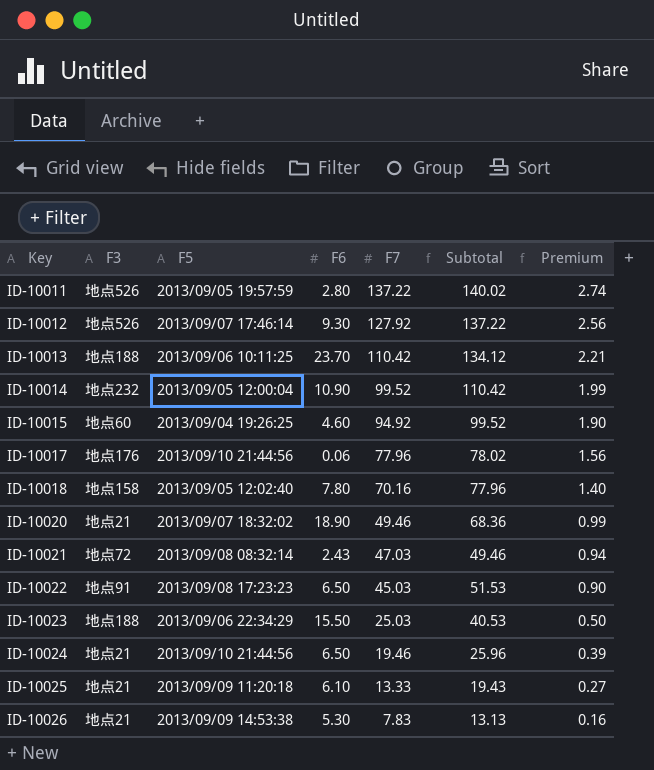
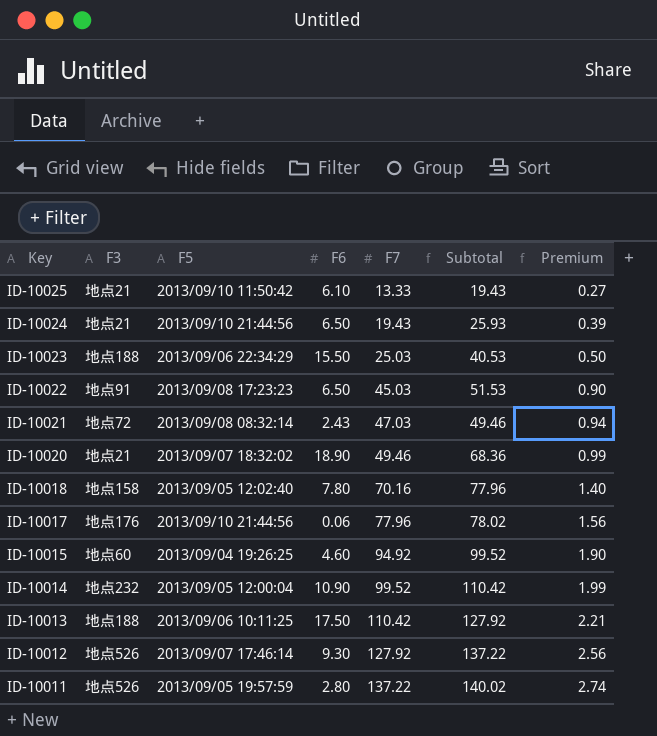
row order: Key ascending -> Key descending
row ID-10026: 地点21 | 2013/09/09 14:53:38 | 5.30 | 7.83 | 13.13 | 0.16 -> none
ID-10025 | F5: 2013/09/09 11:20:18 -> 2013/09/10 11:50:42
ID-10024 | F7: 19.46 -> 19.43
ID-10024 | Subtotal: 25.96 -> 25.93
ID-10013 | F6: 23.70 -> 17.50
ID-10013 | Subtotal: 134.12 -> 127.92

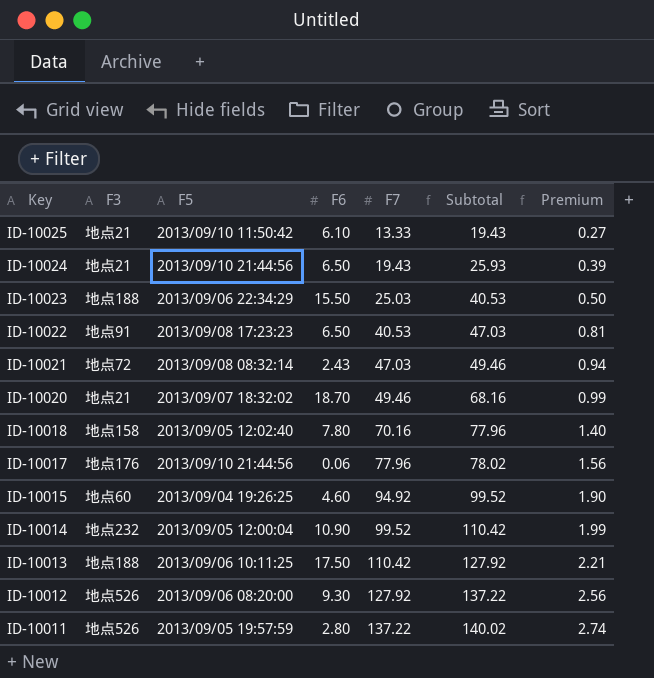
ID-10022 | F7: 45.03 -> 40.53
ID-10022 | Subtotal: 51.53 -> 47.03
ID-10022 | Premium: 0.90 -> 0.81
ID-10020 | F6: 18.90 -> 18.70
ID-10020 | Subtotal: 68.36 -> 68.16
ID-10012 | F5: 2013/09/07 17:46:14 -> 2013/09/06 08:20:00

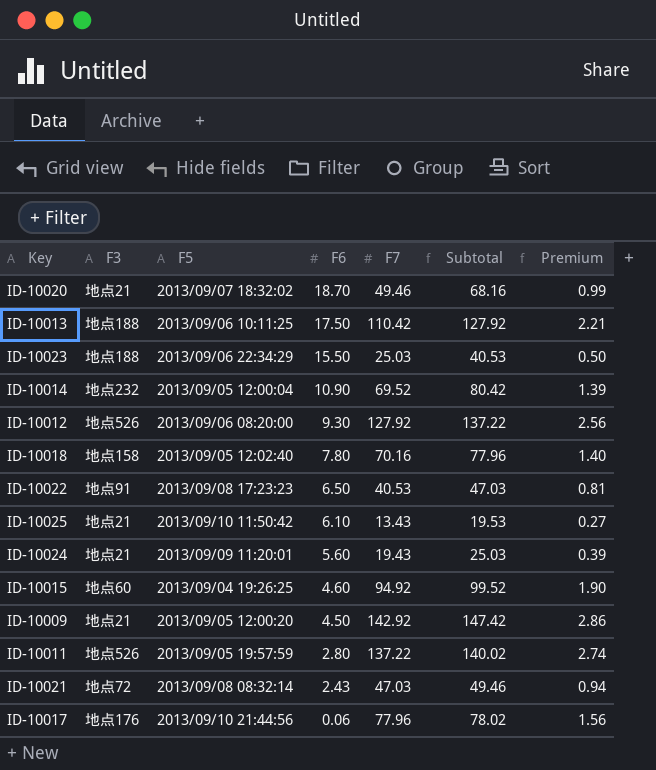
row order: Key descending -> F6 descending
ID-10014 | F7: 99.52 -> 69.52
ID-10014 | Subtotal: 110.42 -> 80.42
ID-10014 | Premium: 1.99 -> 1.39
ID-10025 | F7: 13.33 -> 13.43
ID-10025 | Subtotal: 19.43 -> 19.53
ID-10024 | F5: 2013/09/10 21:44:56 -> 2013/09/09 11:20:01
ID-10024 | F6: 6.50 -> 5.60
ID-10024 | Subtotal: 25.93 -> 25.03
row ID-10009: none -> 地点21 | 2013/09/05 12:00:20 | 4.50 | 142.92 | 147.42 | 2.86

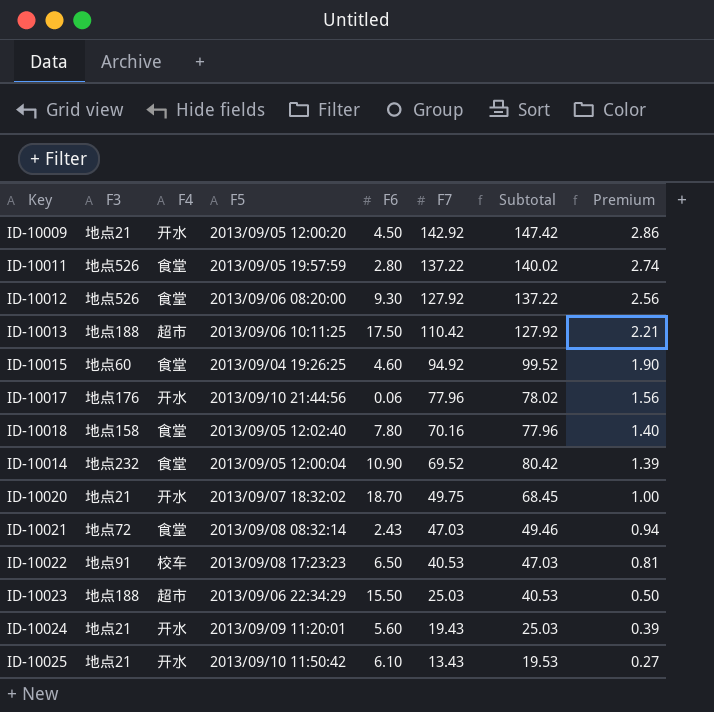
row order: F6 descending -> F7 descending
column F4 | position: none -> 3
ID-10020 | F7: 49.46 -> 49.75
ID-10020 | Subtotal: 68.16 -> 68.45
ID-10020 | Premium: 0.99 -> 1.00

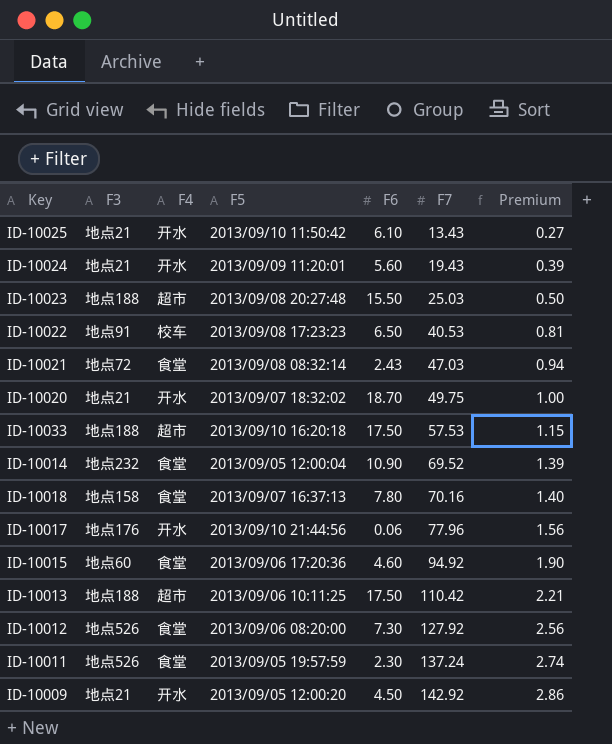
row order: F7 descending -> F7 ascending
column Subtotal | formula: [F6] + [F7] -> none
ID-10023 | F5: 2013/09/06 22:34:29 -> 2013/09/08 20:27:48
row ID-10033: none -> 地点188 | 超市 | 2013/09/10 16:20:18 | 17.50 | 57.53 | 1.15
ID-10018 | F5: 2013/09/05 12:02:40 -> 2013/09/07 16:37:13
ID-10015 | F5: 2013/09/04 19:26:25 -> 2013/09/06 17:20:36
ID-10012 | F6: 9.30 -> 7.30
ID-10011 | F6: 2.80 -> 2.30
ID-10011 | F7: 137.22 -> 137.24

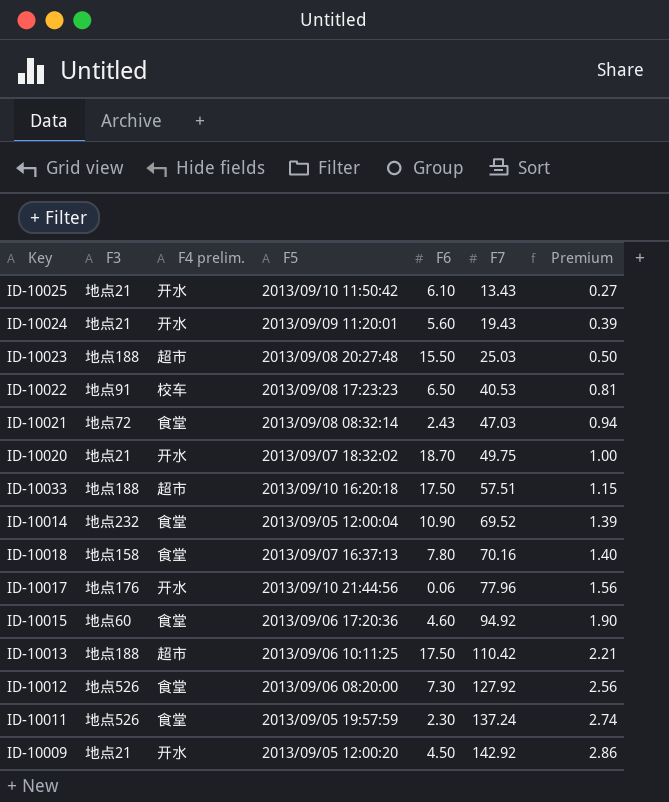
column name: F4 -> F4 prelim.
ID-10033 | F7: 57.53 -> 57.51

